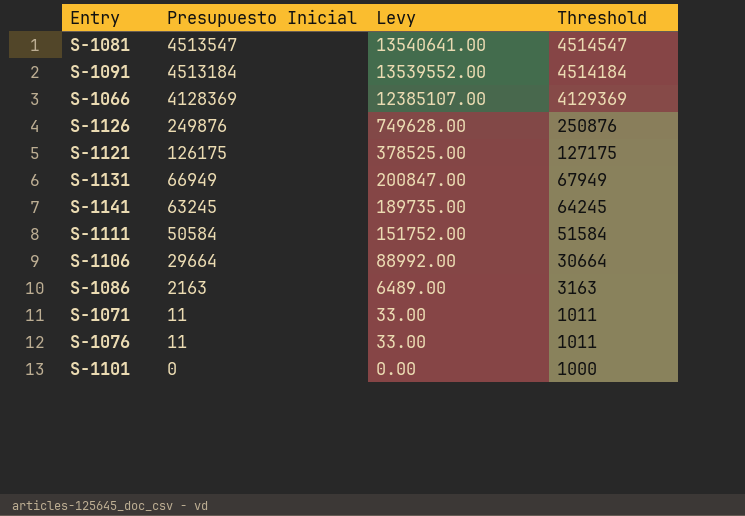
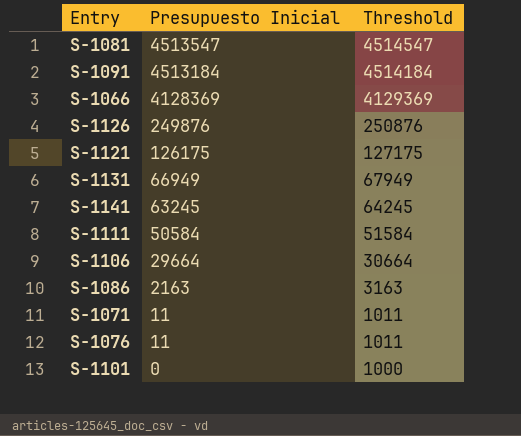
column Levy | formula: [Presupuesto Inicial] * 3 -> none

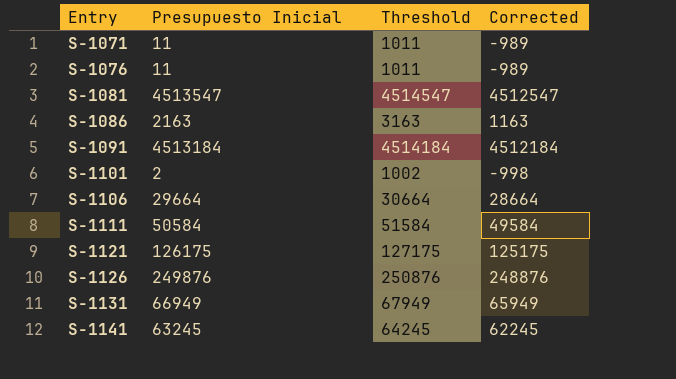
row order: Presupuesto Inicial descending -> Entry ascending
column Corrected | formula: none -> [Presupuesto Inicial] - 1000
row S-1066: 4128369 | 4129369 -> none
S-1101 | Presupuesto Inicial: 0 -> 2
S-1101 | Threshold: 1000 -> 1002

